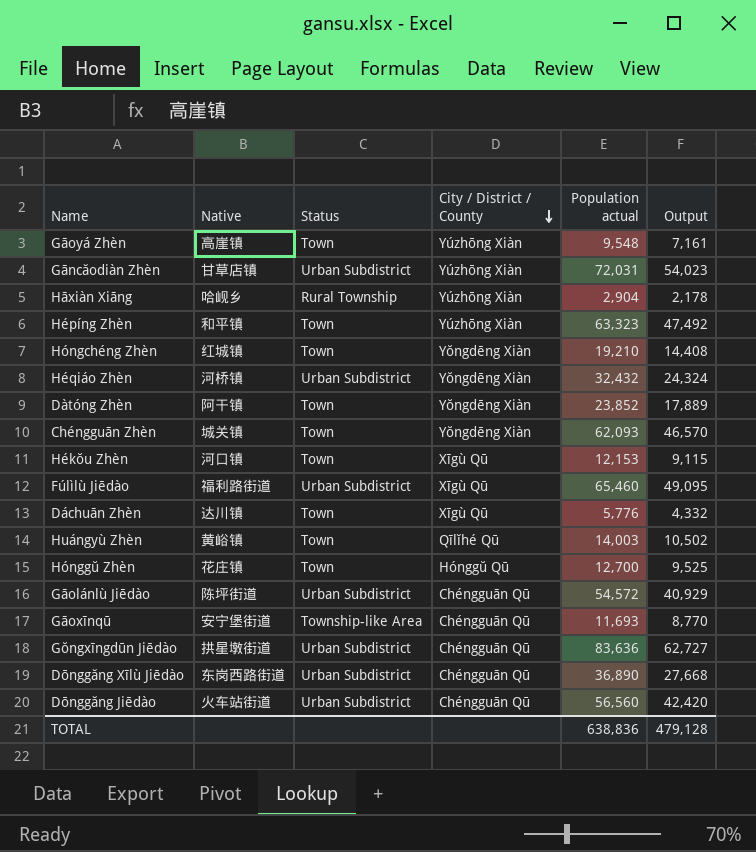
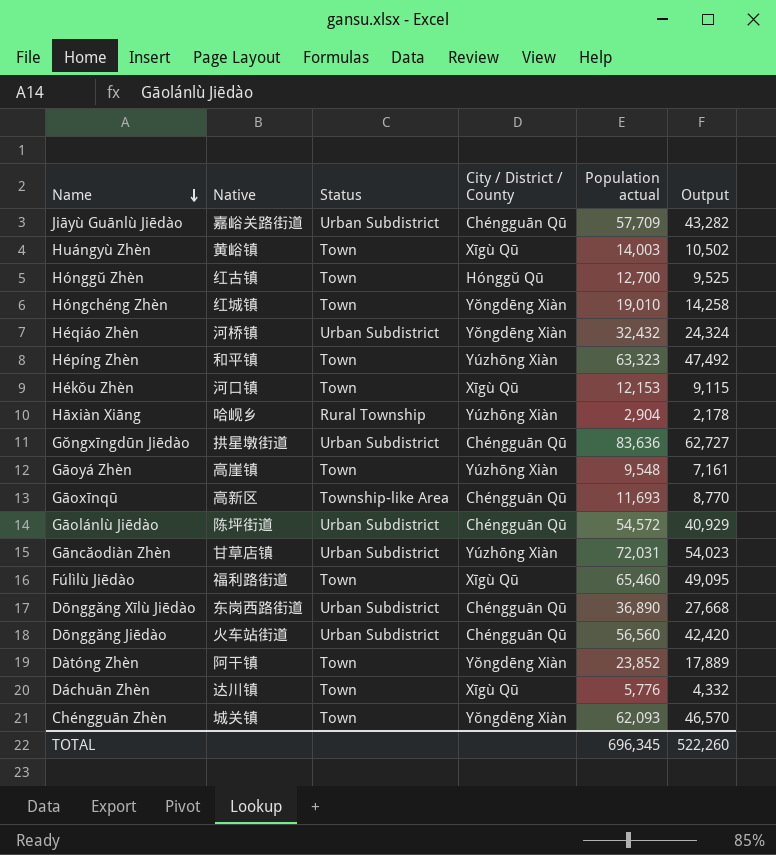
row order: City / District / County descending -> Name descending
row Jiāyù Guānlù Jiēdào: none -> 嘉峪关路街道 | Urban Subdistrict | Chéngguān Qū | 57,709 | 43,282
Huángyù Zhèn | City / District / County: Qīlĭhé Qū -> Xīgù Qū
Hónggŭ Zhèn | Native: 花庄镇 -> 红古镇
Hóngchéng Zhèn | Population actual: 19,210 -> 19,010
Hóngchéng Zhèn | Output: 14,408 -> 14,258
Gāoxīnqū | Native: 安宁堡街道 -> 高新区
Fúlìlù Jiēdào | Status: Urban Subdistrict -> Town
TOTAL | Population actual: 638,836 -> 696,345
TOTAL | Output: 479,128 -> 522,260

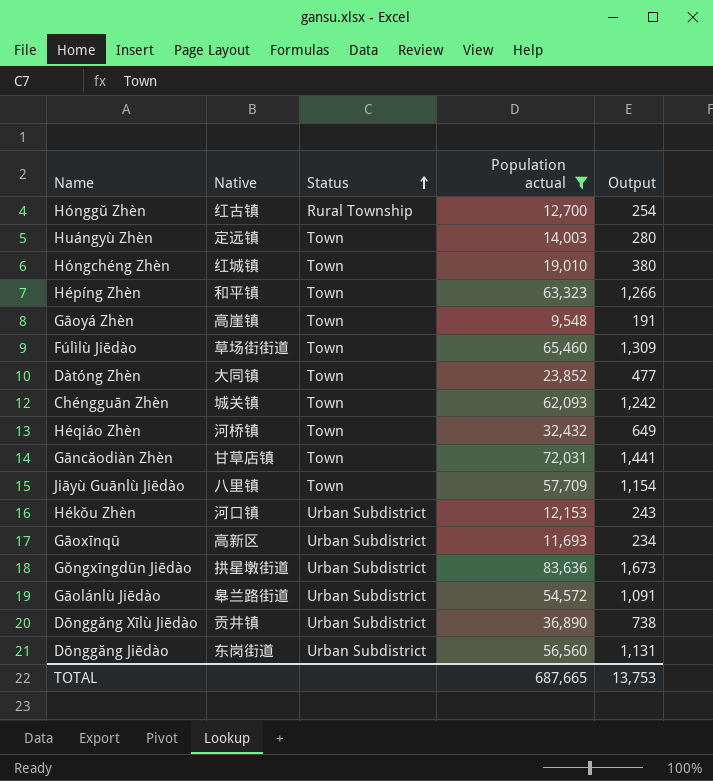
filter: none -> Population actual >= 9,548
row order: Name descending -> Status ascending
column City / District / County | position: 4 -> none
column Output | formula: [Population actual] * 0.75 -> [Population actual] * 0.02
Hónggŭ Zhèn | Status: Town -> Rural Township
Huángyù Zhèn | Native: 黄峪镇 -> 定远镇
Fúlìlù Jiēdào | Native: 福利路街道 -> 草场街街道
Dàtóng Zhèn | Native: 阿干镇 -> 大同镇
Héqiáo Zhèn | Status: Urban Subdistrict -> Town
Gāncăodiàn Zhèn | Status: Urban Subdistrict -> Town
Jiāyù Guānlù Jiēdào | Native: 嘉峪关路街道 -> 八里镇
Jiāyù Guānlù Jiēdào | Status: Urban Subdistrict -> Town
Hékŏu Zhèn | Status: Town -> Urban Subdistrict
Gāoxīnqū | Status: Township-like Area -> Urban Subdistrict
Gāolánlù Jiēdào | Native: 陈坪街道 -> 皋兰路街道
Dōnggăng Xīlù Jiēdào | Native: 东岗西路街道 -> 贡井镇
Dōnggăng Jiēdào | Native: 火车站街道 -> 东岗街道
TOTAL | Population actual: 696,345 -> 687,665
TOTAL | Output: 522,260 -> 13,753

